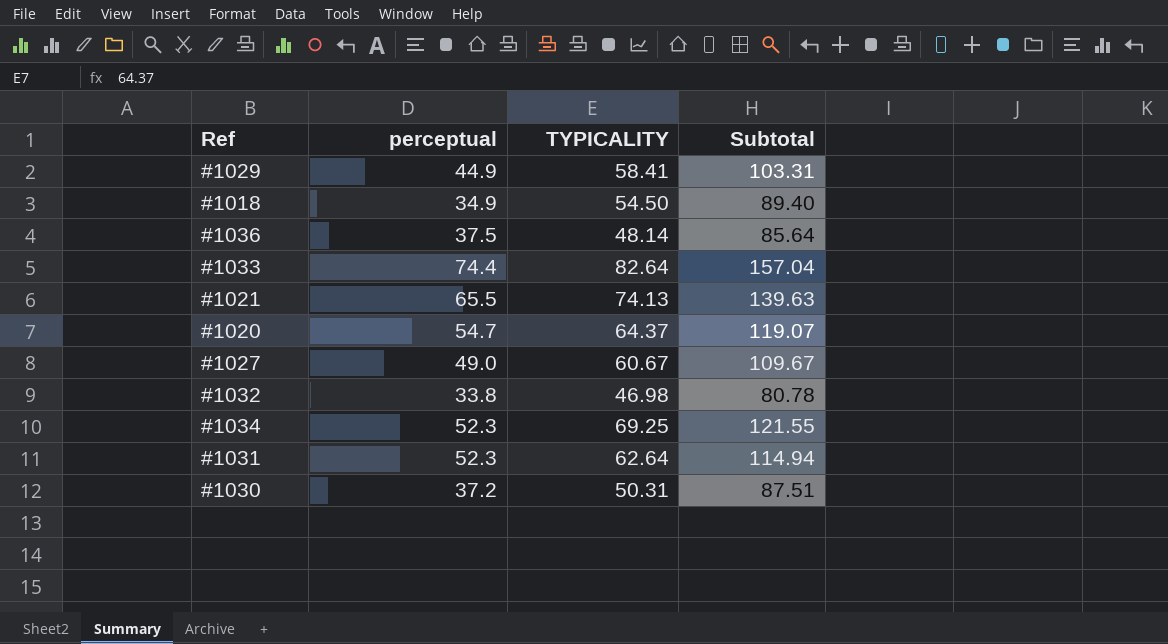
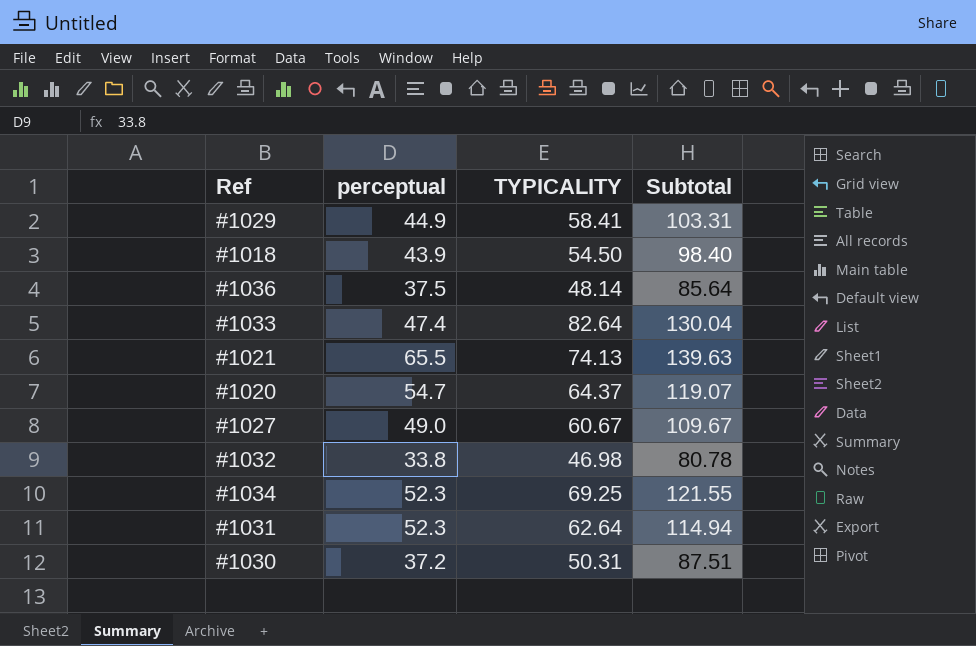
#1018 | perceptual: 34.9 -> 43.9
#1018 | Subtotal: 89.40 -> 98.40
#1033 | perceptual: 74.4 -> 47.4
#1033 | Subtotal: 157.04 -> 130.04

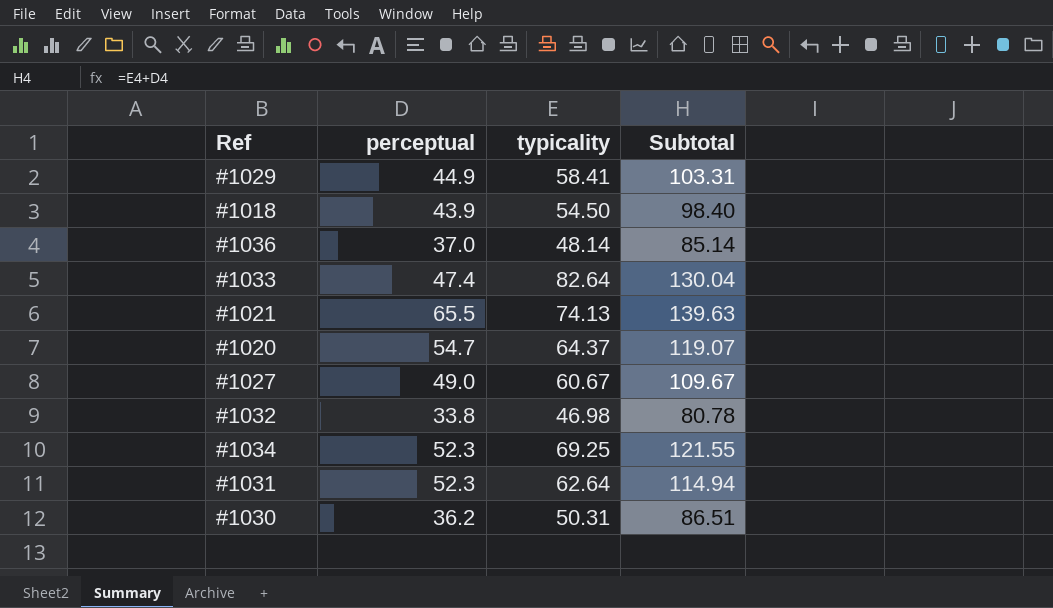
column name: TYPICALITY -> typicality
#1036 | perceptual: 37.5 -> 37.0
#1036 | Subtotal: 85.64 -> 85.14
#1030 | perceptual: 37.2 -> 36.2
#1030 | Subtotal: 87.51 -> 86.51

